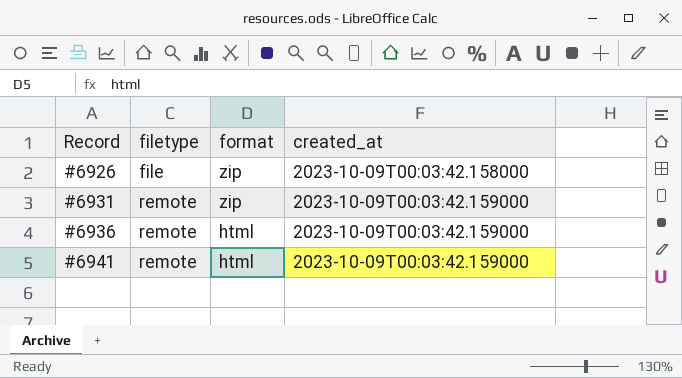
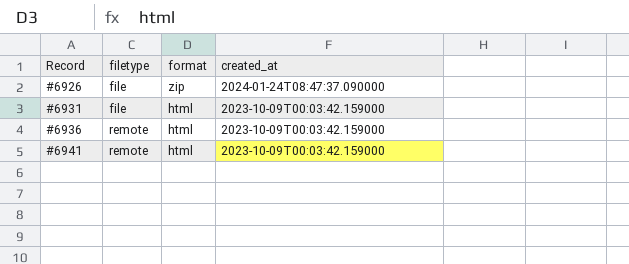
#6926 | created_at: 2023-10-09T00:03:42.158000 -> 2024-01-24T08:47:37.090000
#6931 | filetype: remote -> file
#6931 | format: zip -> html

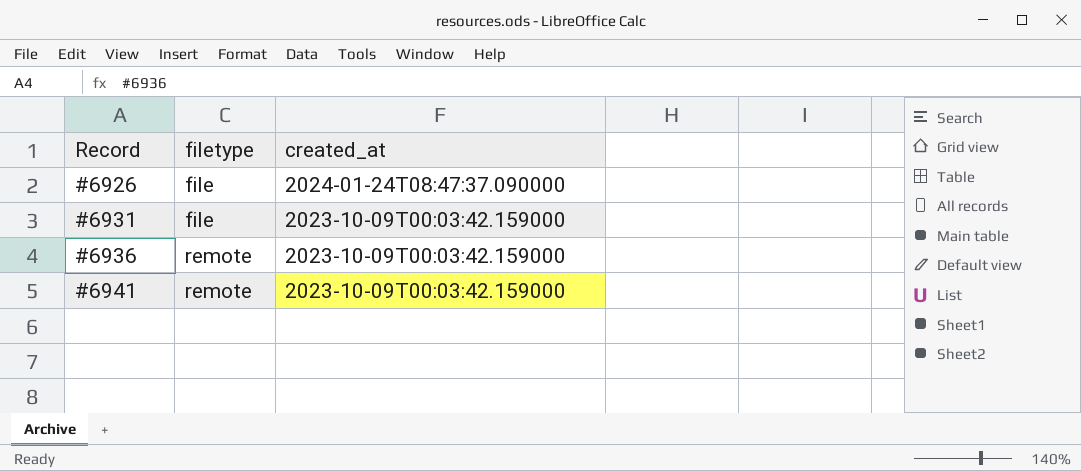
column format | position: 3 -> none

